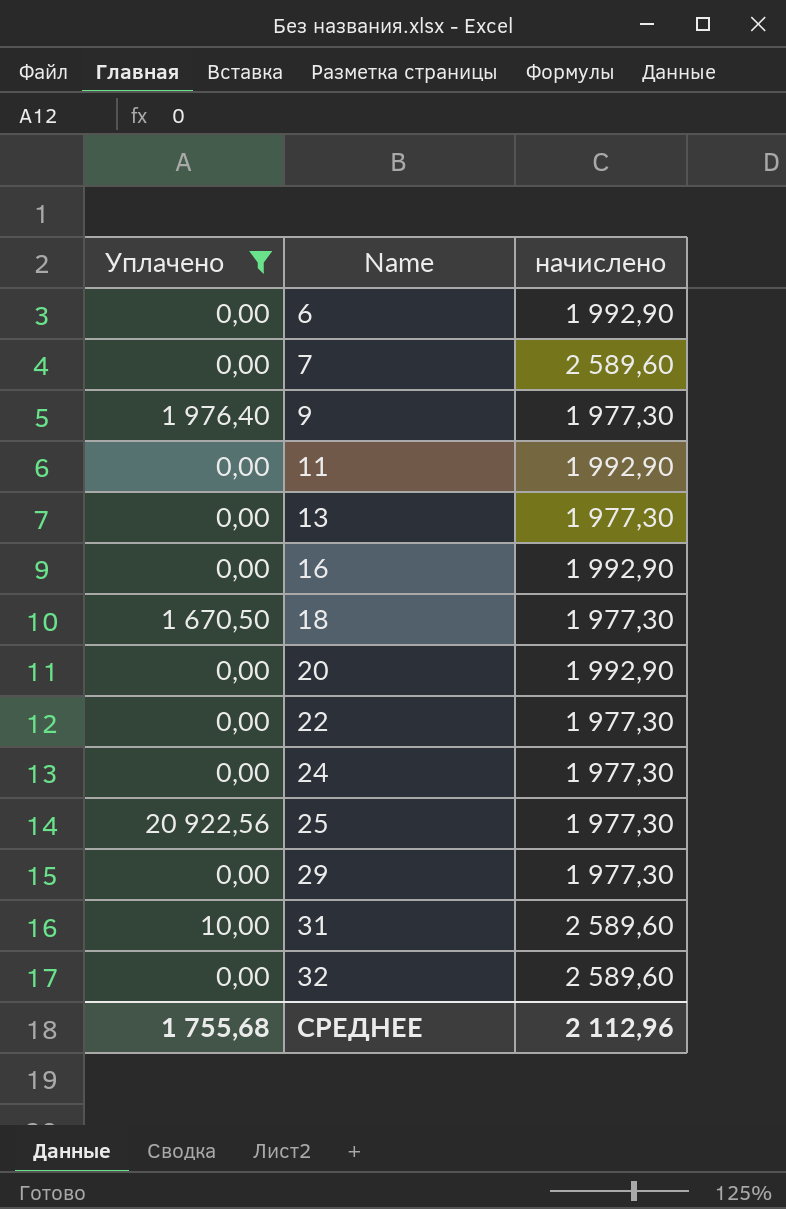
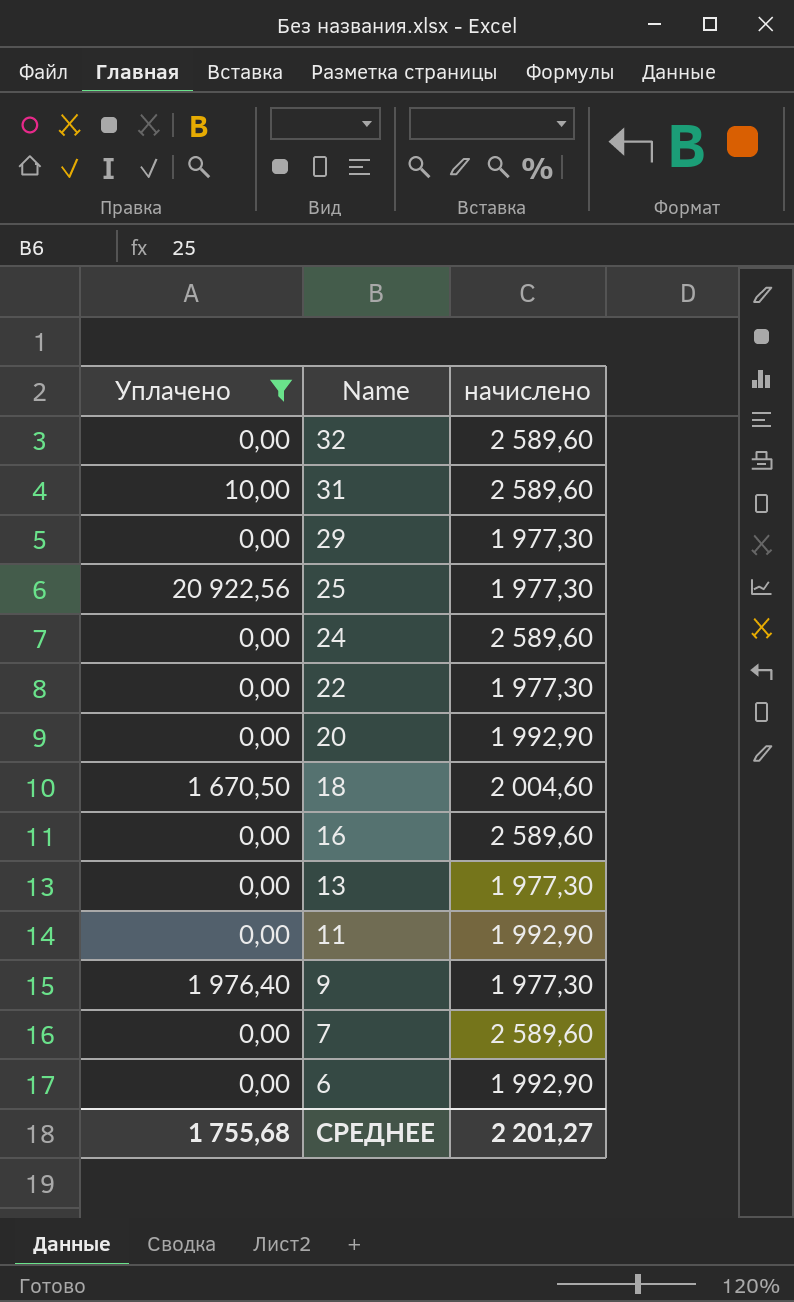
row order: Name ascending -> Name descending
24 | начислено: 1 977,30 -> 2 589,60
18 | начислено: 1 977,30 -> 2 004,60
16 | начислено: 1 992,90 -> 2 589,60
СРЕДНЕЕ | начислено: 2 112,96 -> 2 201,27

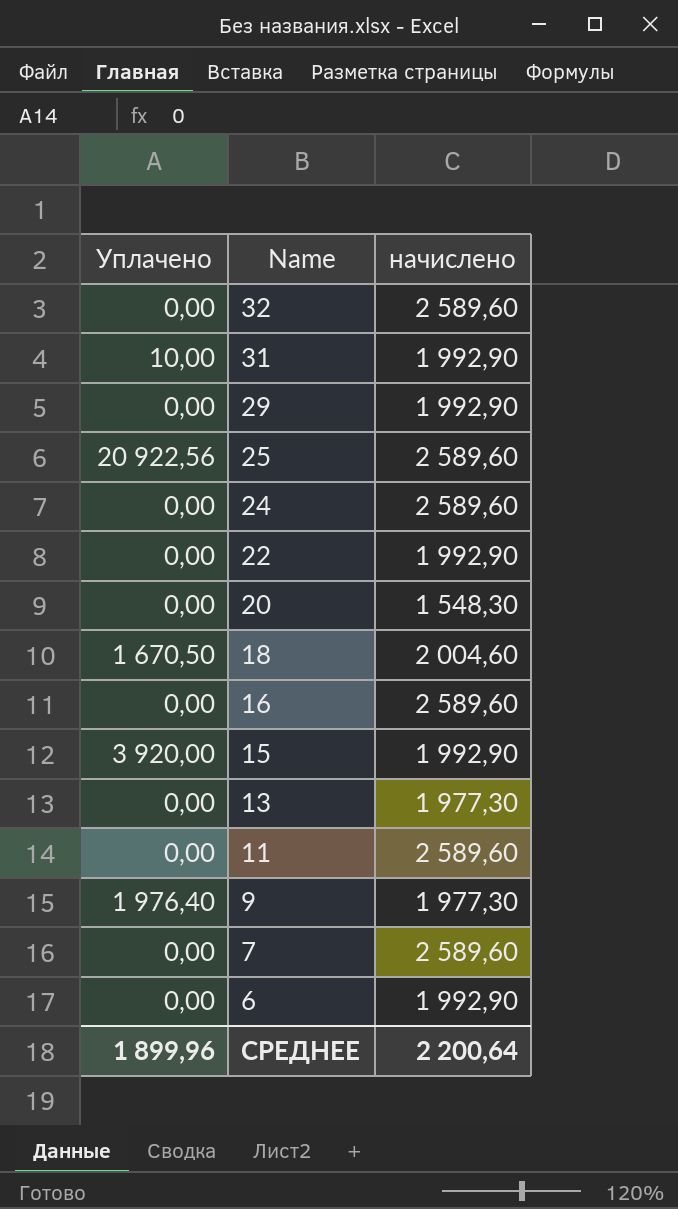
filter: Уплачено != 3 920,00 -> none
31 | начислено: 2 589,60 -> 1 992,90
29 | начислено: 1 977,30 -> 1 992,90
25 | начислено: 1 977,30 -> 2 589,60
22 | начислено: 1 977,30 -> 1 992,90
20 | начислено: 1 992,90 -> 1 548,30
11 | начислено: 1 992,90 -> 2 589,60
СРЕДНЕЕ | Уплачено: 1 755,68 -> 1 899,96
СРЕДНЕЕ | начислено: 2 201,27 -> 2 200,64

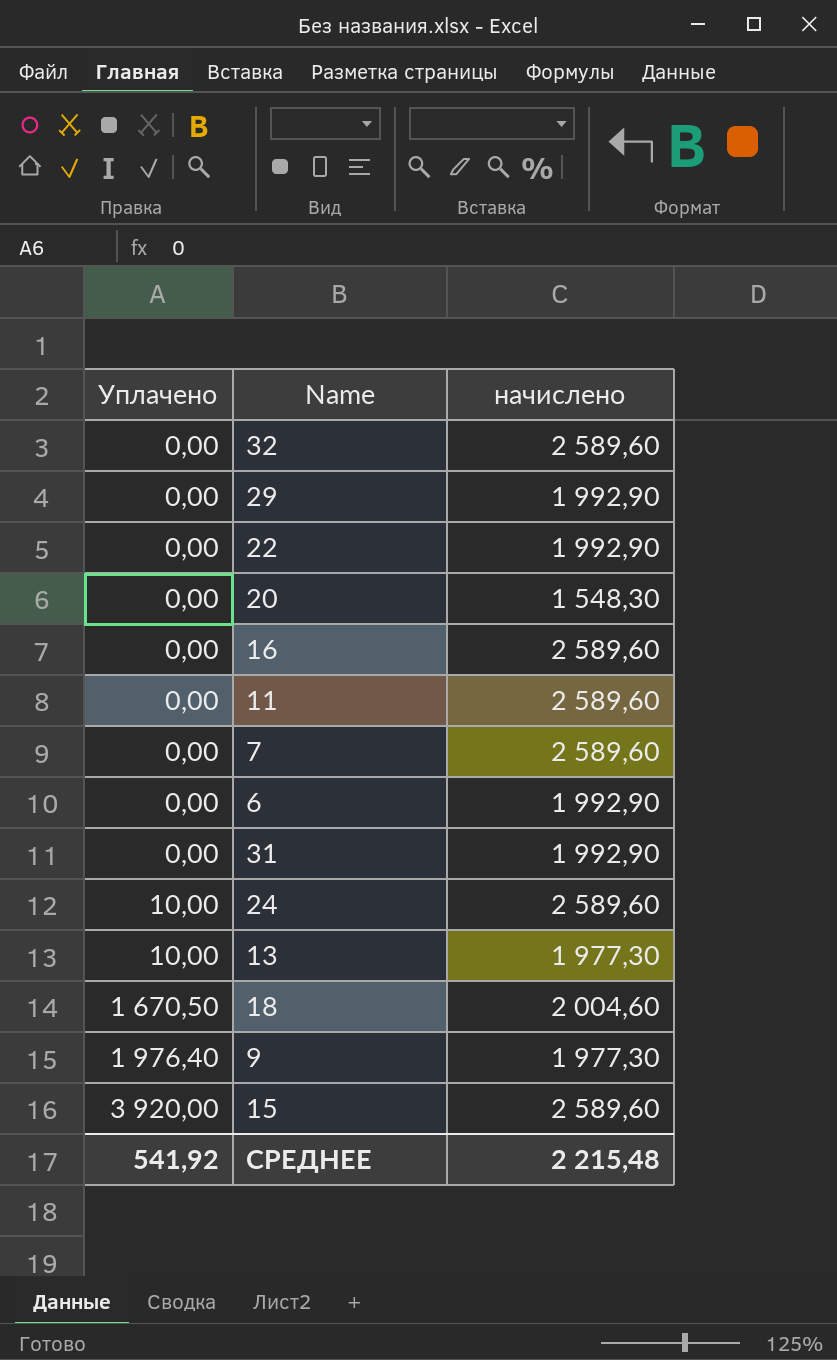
row order: Name descending -> Уплачено ascending
row 25: 20 922,56 | 2 589,60 -> none
31 | Уплачено: 10,00 -> 0,00
24 | Уплачено: 0,00 -> 10,00
13 | Уплачено: 0,00 -> 10,00
15 | начислено: 1 992,90 -> 2 589,60
СРЕДНЕЕ | Уплачено: 1 899,96 -> 541,92
СРЕДНЕЕ | начислено: 2 200,64 -> 2 215,48

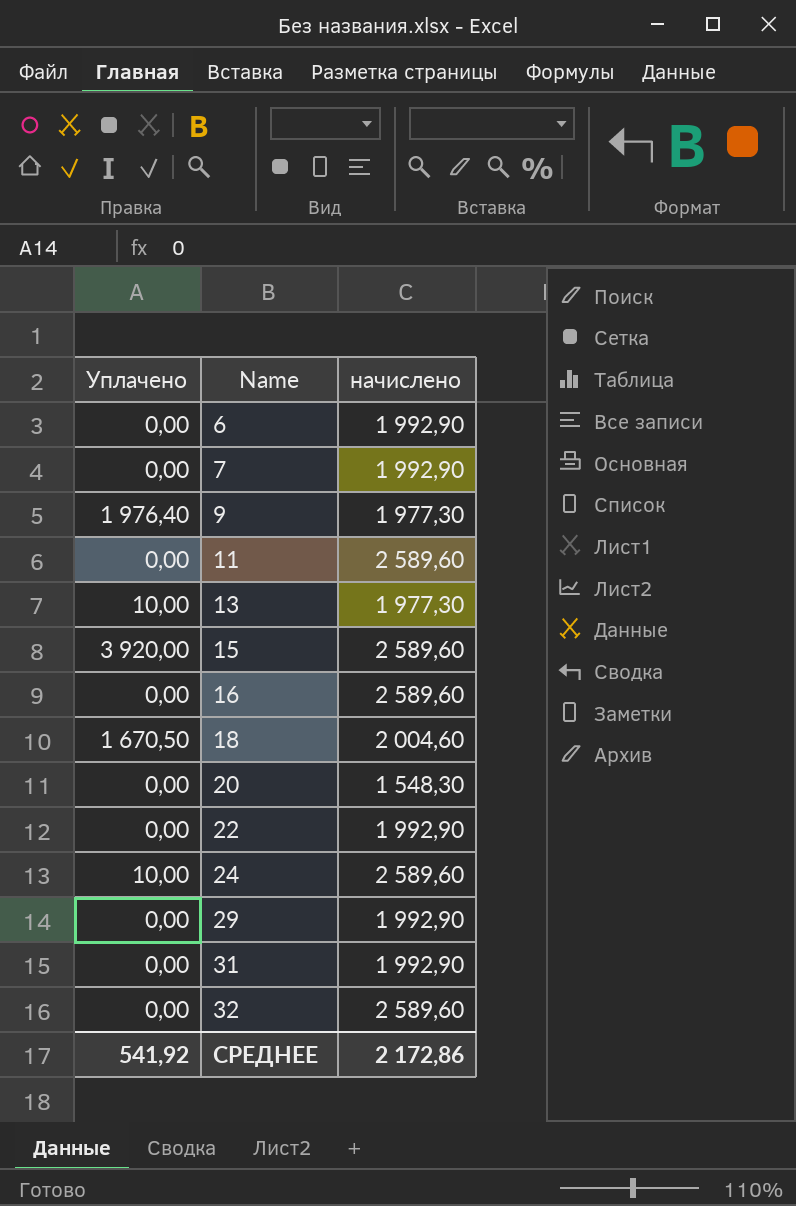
row order: Уплачено ascending -> Name ascending
7 | начислено: 2 589,60 -> 1 992,90
СРЕДНЕЕ | начислено: 2 215,48 -> 2 172,86

